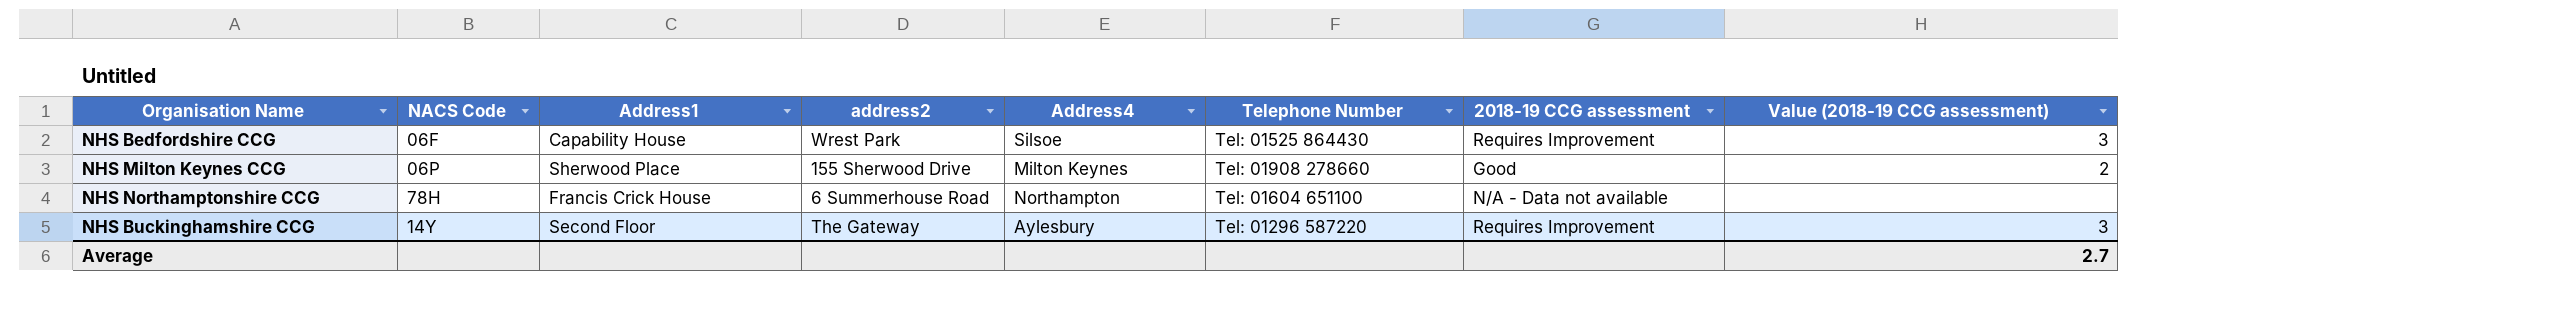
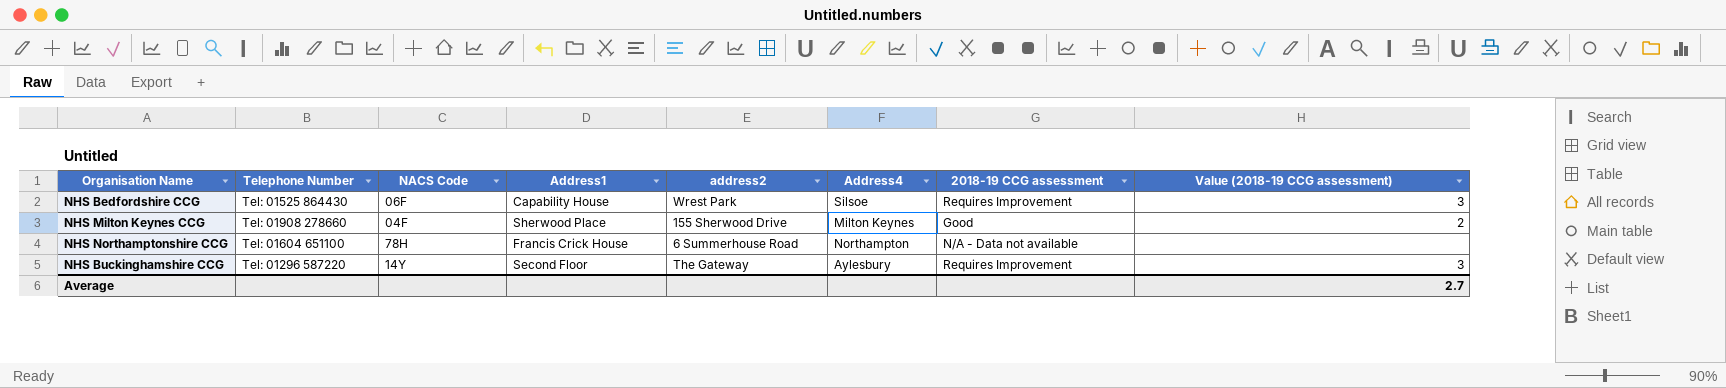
column Telephone Number | position: 6 -> 2
NHS Milton Keynes CCG | NACS Code: 06P -> 04F

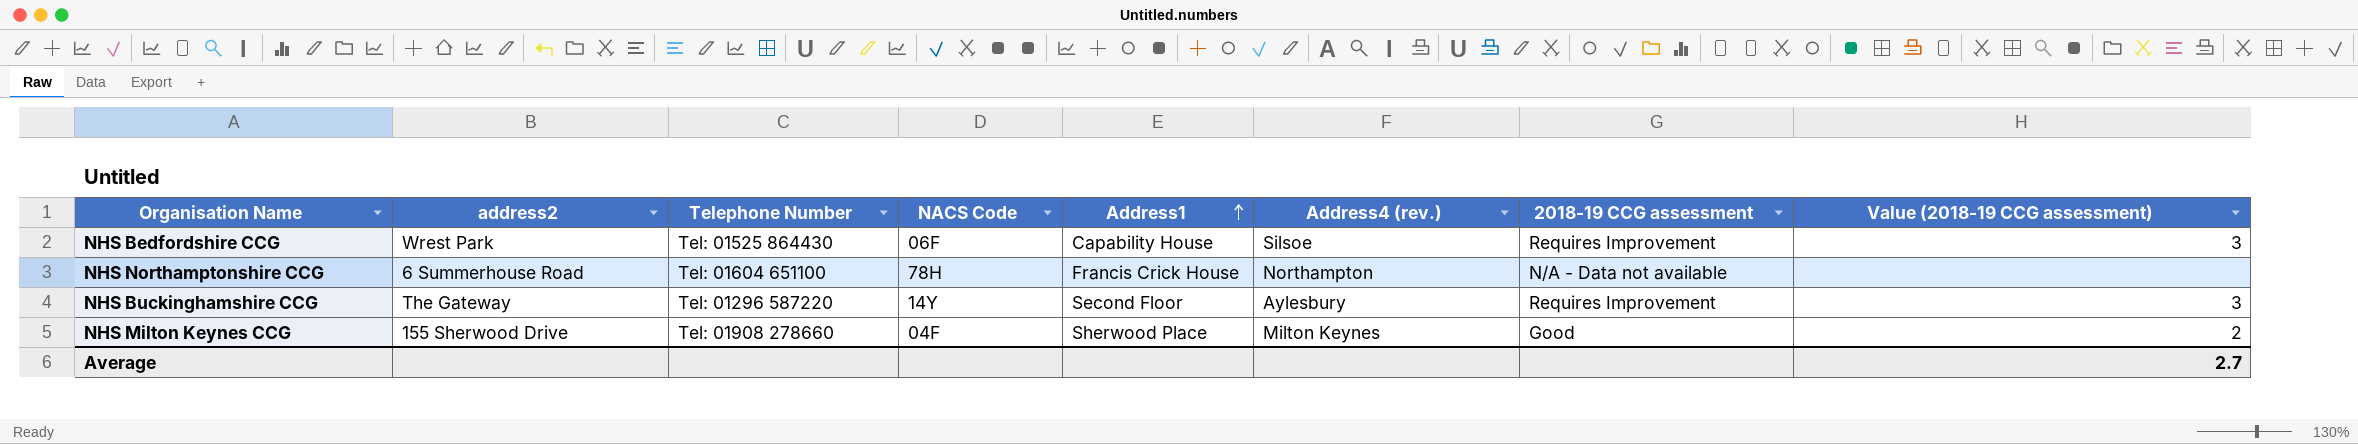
row order: none -> Address1 ascending
column address2 | position: 5 -> 2
column name: Address4 -> Address4 (rev.)

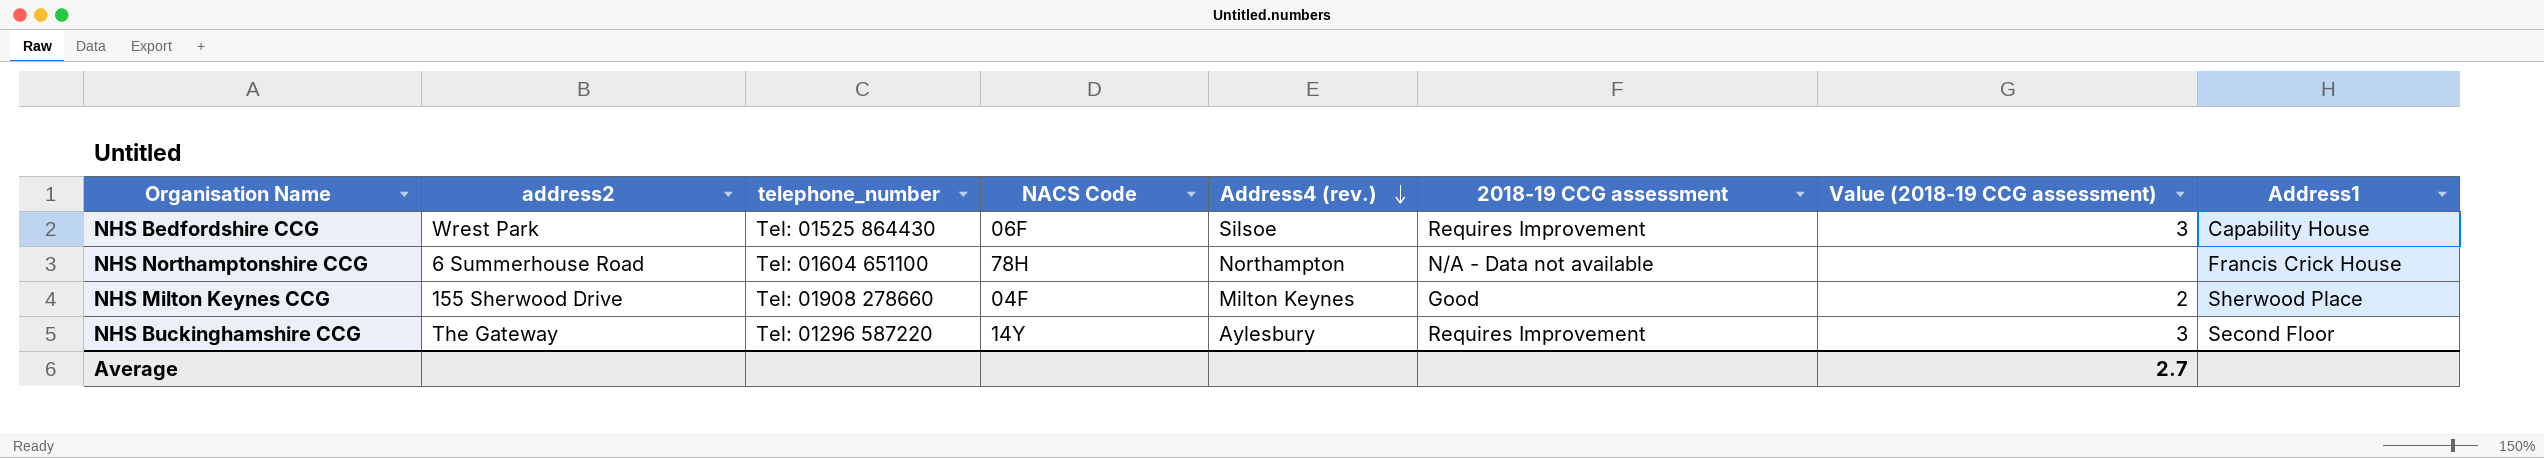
row order: Address1 ascending -> Address4 (rev.) descending
column name: Telephone Number -> telephone_number
column Address1 | position: 5 -> 8

